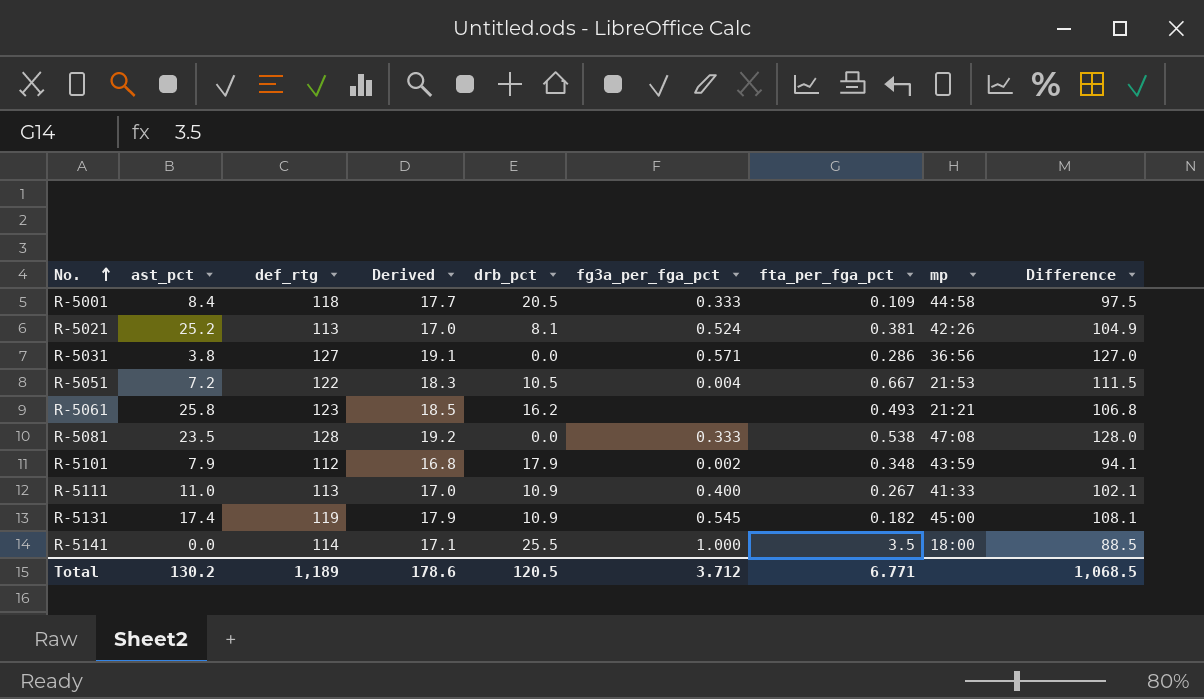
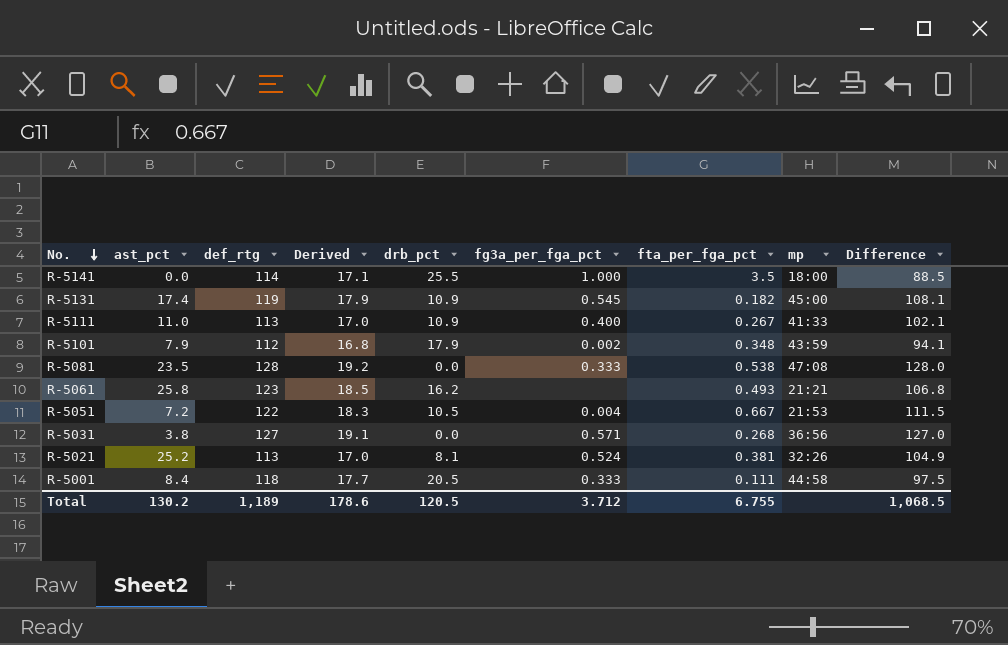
row order: No. ascending -> No. descending
R-5031 | fta_per_fga_pct: 0.286 -> 0.268
R-5021 | mp: 42:26 -> 32:26
R-5001 | fta_per_fga_pct: 0.109 -> 0.111
Total | fta_per_fga_pct: 6.771 -> 6.755

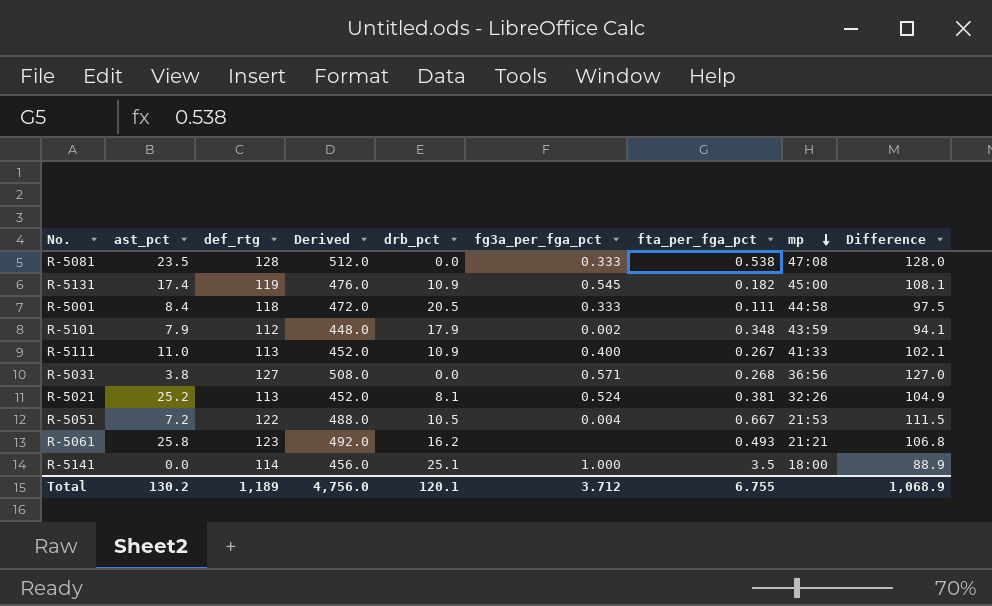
row order: No. descending -> mp descending
column Derived | formula: [def_rtg] * 0.15 -> [def_rtg] * 4
R-5141 | drb_pct: 25.5 -> 25.1
R-5141 | Difference: 88.5 -> 88.9
Total | Derived: 178.6 -> 4,756.0
Total | drb_pct: 120.5 -> 120.1
Total | Difference: 1,068.5 -> 1,068.9

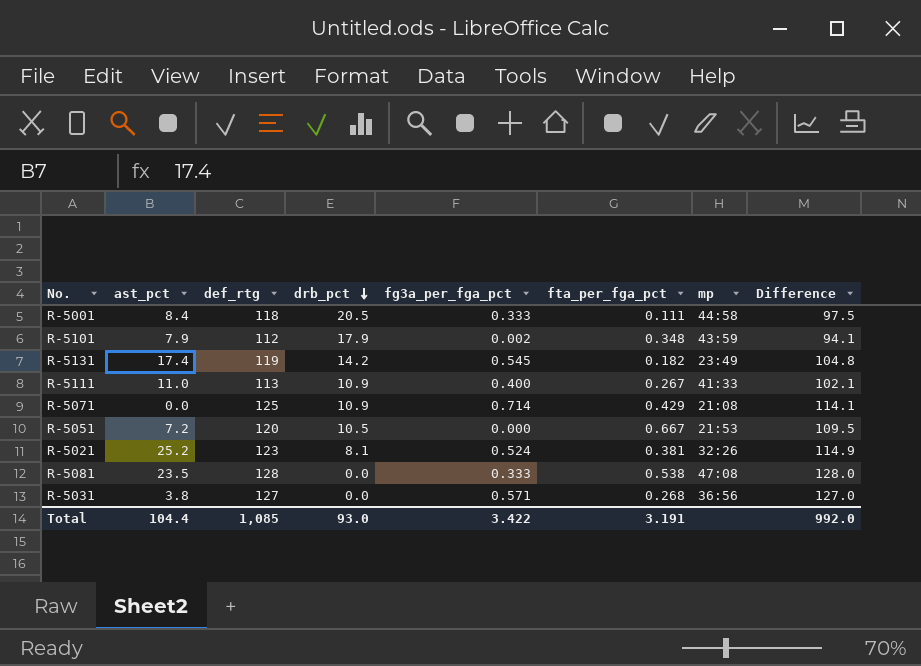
row order: mp descending -> drb_pct descending
column Derived | formula: [def_rtg] * 4 -> none
row R-5061: 25.8 | 123 | 492.0 | 16.2 | none | 0.493 | 21:21 | 106.8 -> none
row R-5141: 0.0 | 114 | 456.0 | 25.1 | 1.000 | 3.5 | 18:00 | 88.9 -> none
R-5131 | drb_pct: 10.9 -> 14.2
R-5131 | mp: 45:00 -> 23:49
R-5131 | Difference: 108.1 -> 104.8
row R-5071: none -> 0.0 | 125 | 10.9 | 0.714 | 0.429 | 21:08 | 114.1
R-5051 | def_rtg: 122 -> 120
R-5051 | fg3a_per_fga_pct: 0.004 -> 0.000
R-5051 | Difference: 111.5 -> 109.5
R-5021 | def_rtg: 113 -> 123
R-5021 | Difference: 104.9 -> 114.9
Total | ast_pct: 130.2 -> 104.4
Total | def_rtg: 1,189 -> 1,085
Total | drb_pct: 120.1 -> 93.0
Total | fg3a_per_fga_pct: 3.712 -> 3.422
Total | fta_per_fga_pct: 6.755 -> 3.191
Total | Difference: 1,068.9 -> 992.0

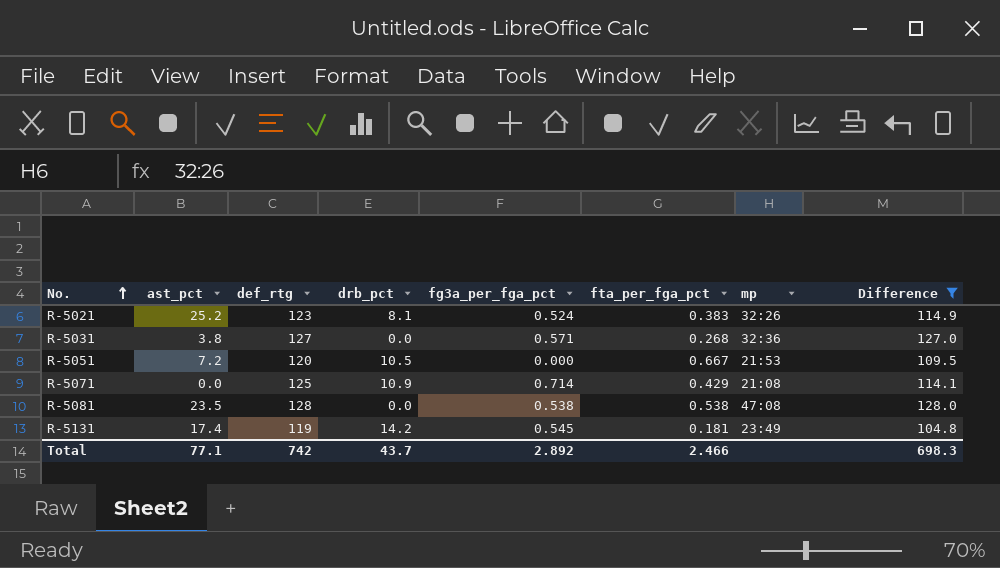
filter: none -> Difference >= 104.8
row order: drb_pct descending -> No. ascending
R-5021 | fta_per_fga_pct: 0.381 -> 0.383
R-5031 | mp: 36:56 -> 32:36
R-5081 | fg3a_per_fga_pct: 0.333 -> 0.538
R-5131 | fta_per_fga_pct: 0.182 -> 0.181
Total | ast_pct: 104.4 -> 77.1
Total | def_rtg: 1,085 -> 742
Total | drb_pct: 93.0 -> 43.7
Total | fg3a_per_fga_pct: 3.422 -> 2.892
Total | fta_per_fga_pct: 3.191 -> 2.466
Total | Difference: 992.0 -> 698.3

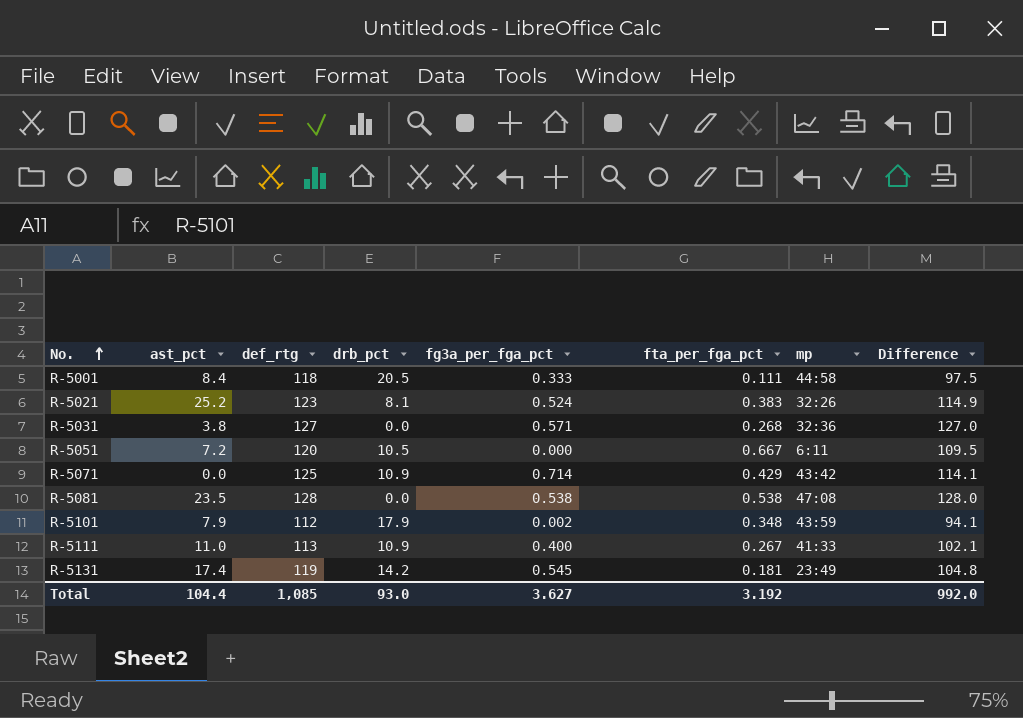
filter: Difference >= 104.8 -> none
R-5051 | mp: 21:53 -> 6:11
R-5071 | mp: 21:08 -> 43:42
Total | ast_pct: 77.1 -> 104.4
Total | def_rtg: 742 -> 1,085
Total | drb_pct: 43.7 -> 93.0
Total | fg3a_per_fga_pct: 2.892 -> 3.627
Total | fta_per_fga_pct: 2.466 -> 3.192
Total | Difference: 698.3 -> 992.0

